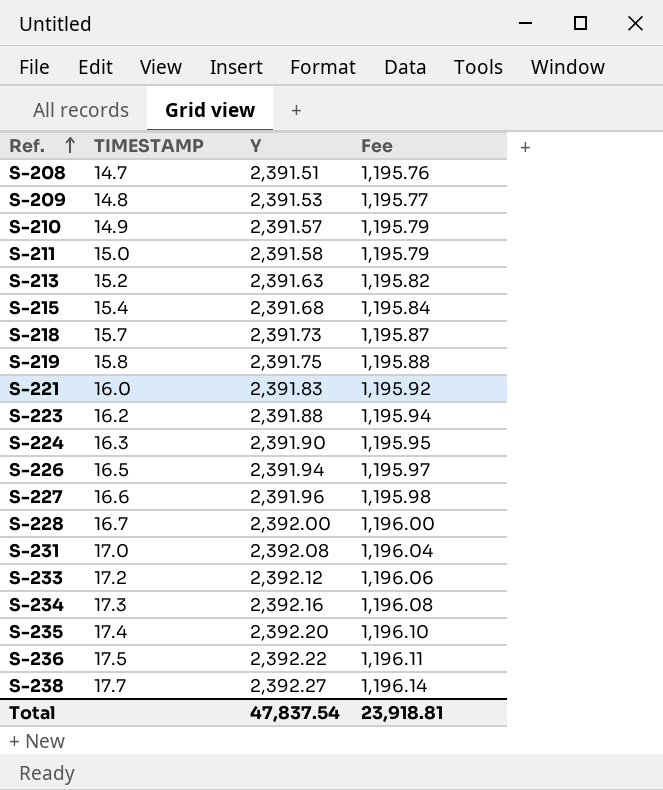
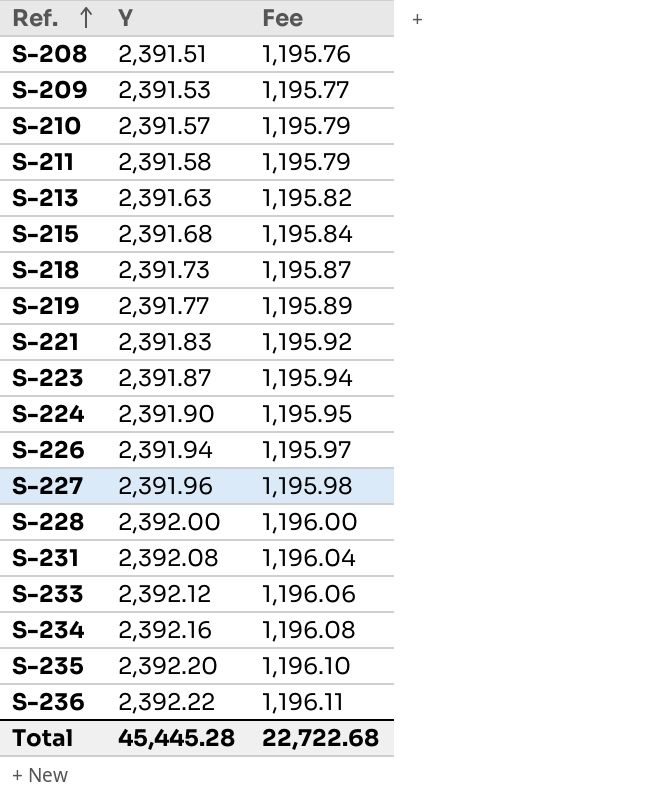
column TIMESTAMP | position: 2 -> none
row S-238: 17.7 | 2,392.27 | 1,196.14 -> none
S-219 | Y: 2,391.75 -> 2,391.77
S-219 | Fee: 1,195.88 -> 1,195.89
S-223 | Y: 2,391.88 -> 2,391.87
Total | Y: 47,837.54 -> 45,445.28
Total | Fee: 23,918.81 -> 22,722.68

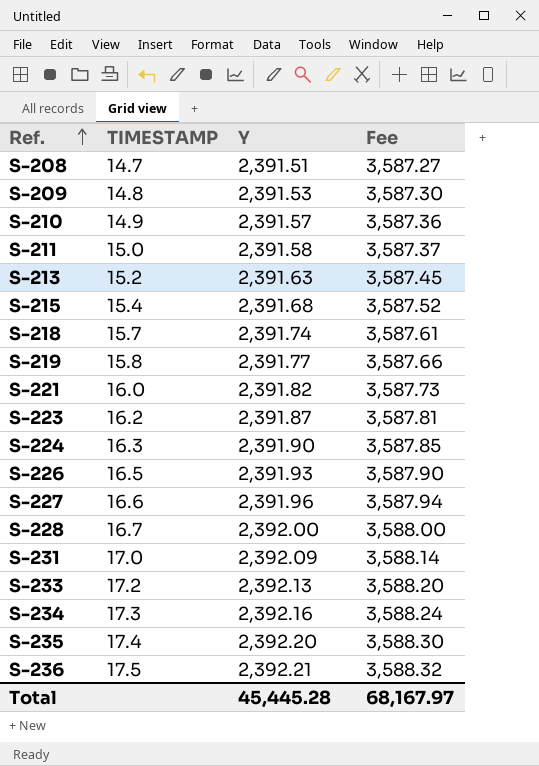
column TIMESTAMP | position: none -> 2
column Fee | formula: [Y] * 0.5 -> [Y] * 1.5
S-218 | Y: 2,391.73 -> 2,391.74
S-221 | Y: 2,391.83 -> 2,391.82
S-226 | Y: 2,391.94 -> 2,391.93
S-231 | Y: 2,392.08 -> 2,392.09
S-233 | Y: 2,392.12 -> 2,392.13
S-236 | Y: 2,392.22 -> 2,392.21
Total | Fee: 22,722.68 -> 68,167.97

